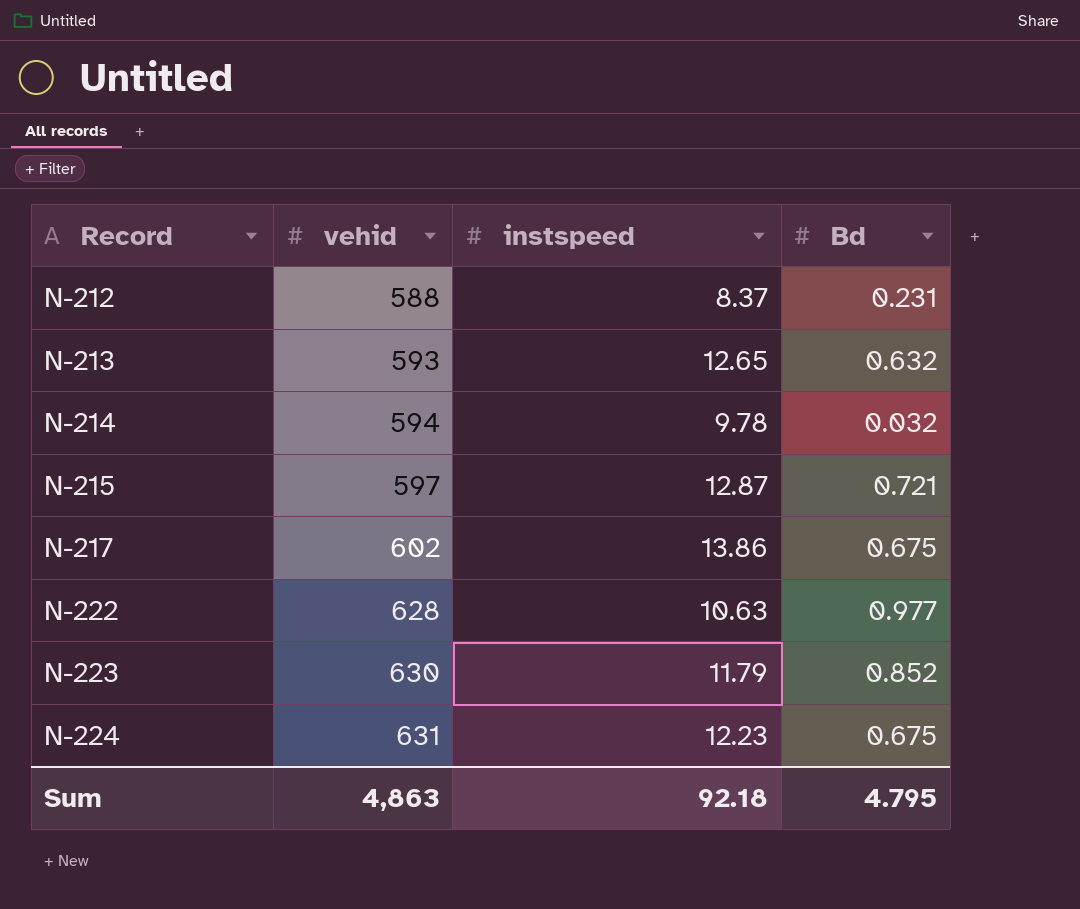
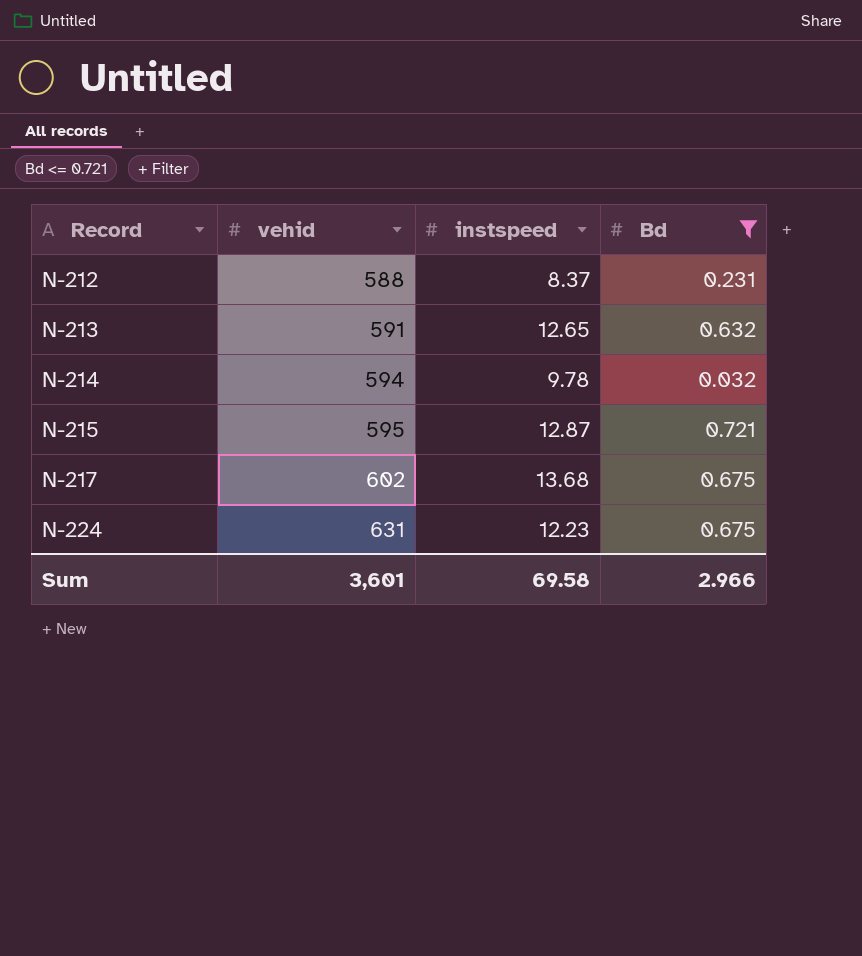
filter: none -> Bd <= 0.721
N-213 | vehid: 593 -> 591
N-215 | vehid: 597 -> 595
N-217 | instspeed: 13.86 -> 13.68
Sum | vehid: 4,863 -> 3,601
Sum | instspeed: 92.18 -> 69.58
Sum | Bd: 4.795 -> 2.966

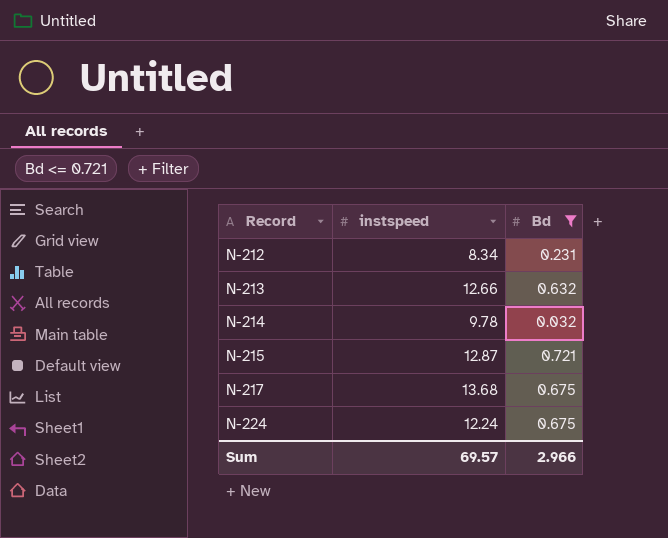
column vehid | position: 2 -> none
N-212 | instspeed: 8.37 -> 8.34
N-213 | instspeed: 12.65 -> 12.66
N-224 | instspeed: 12.23 -> 12.24
Sum | instspeed: 69.58 -> 69.57

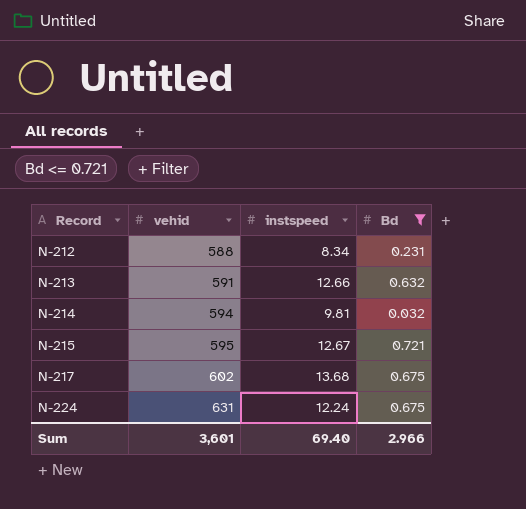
column vehid | position: none -> 2
N-214 | instspeed: 9.78 -> 9.81
N-215 | instspeed: 12.87 -> 12.67
Sum | instspeed: 69.57 -> 69.40

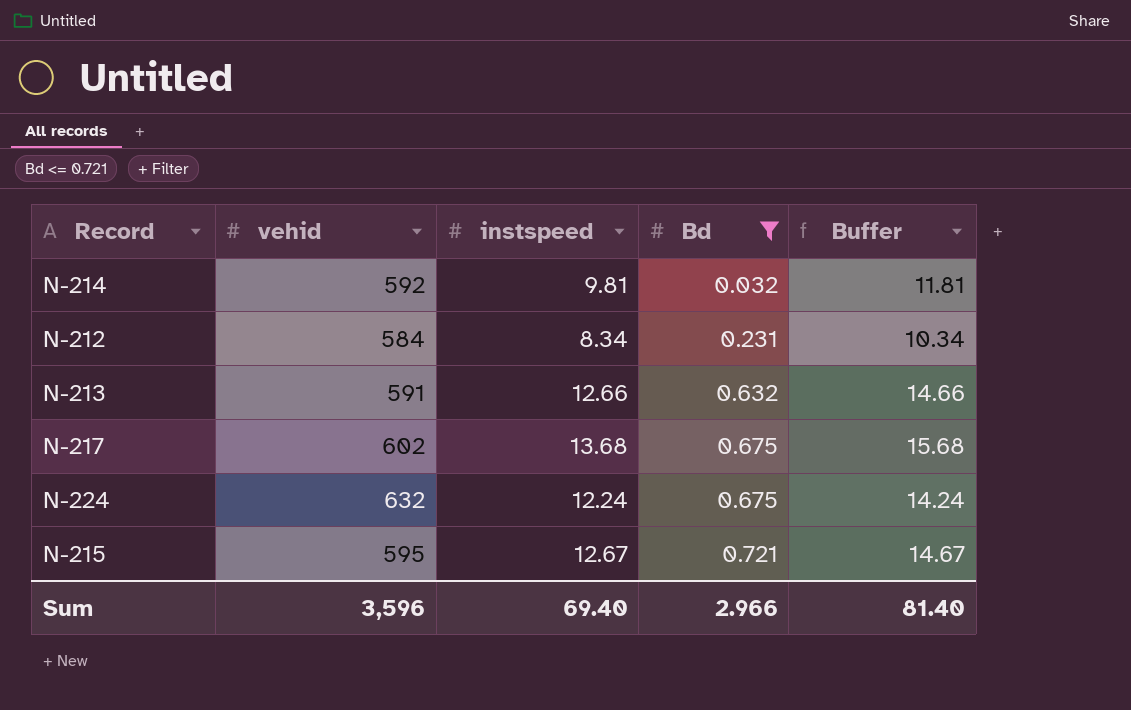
row order: Record ascending -> Bd ascending
column Buffer | formula: none -> [instspeed] + 2
N-214 | vehid: 594 -> 592
N-212 | vehid: 588 -> 584
N-224 | vehid: 631 -> 632
Sum | vehid: 3,601 -> 3,596

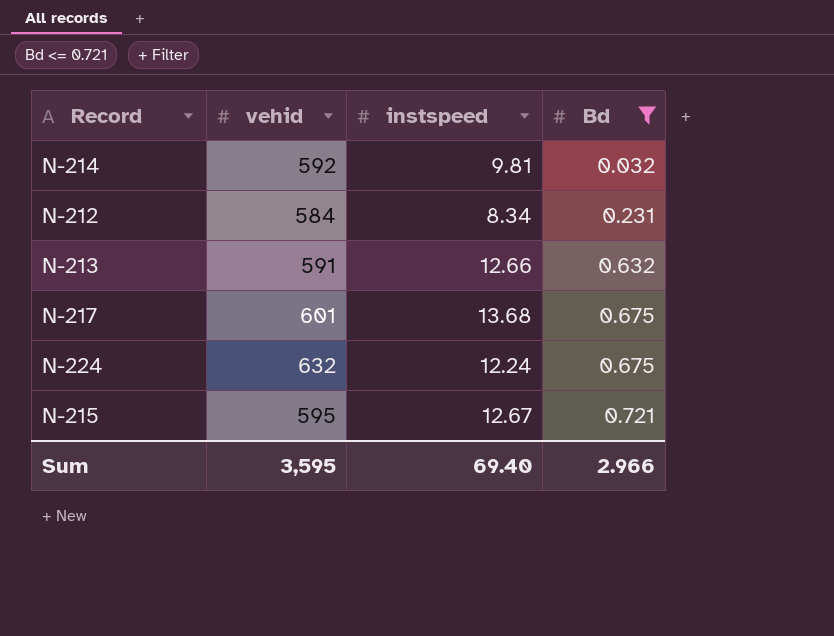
column Buffer | formula: [instspeed] + 2 -> none
N-217 | vehid: 602 -> 601
Sum | vehid: 3,596 -> 3,595

